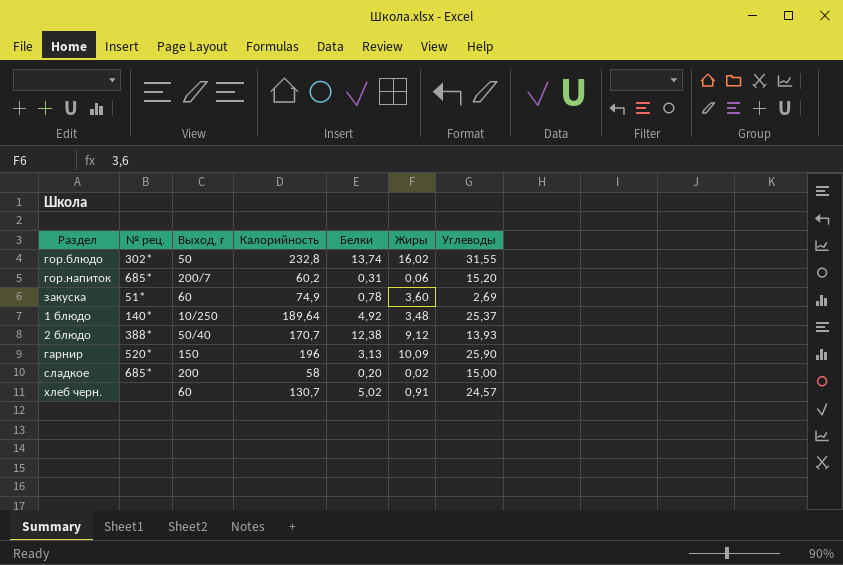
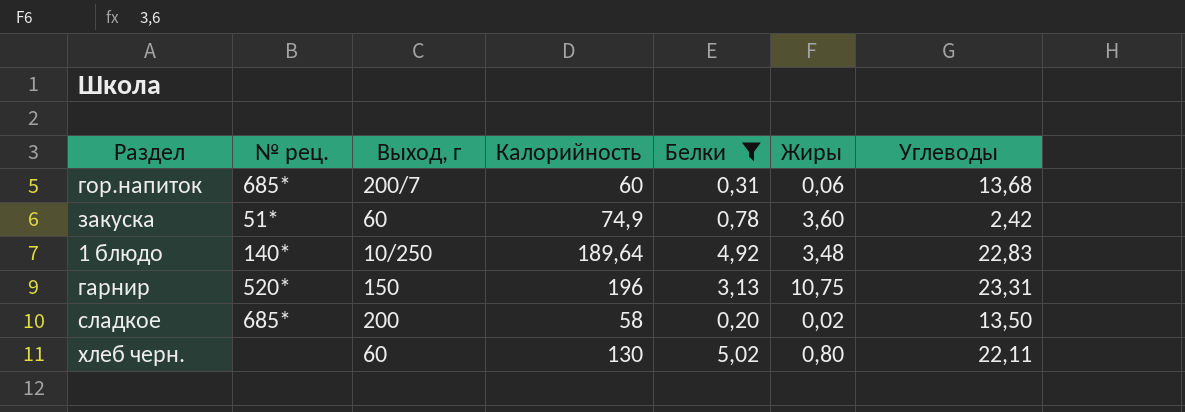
filter: none -> Белки <= 5,02
гор.напиток | Калорийность: 60,2 -> 60
гор.напиток | Углеводы: 15,20 -> 13,68
закуска | Углеводы: 2,69 -> 2,42
1 блюдо | Углеводы: 25,37 -> 22,83
гарнир | Жиры: 10,09 -> 10,75
гарнир | Углеводы: 25,90 -> 23,31
сладкое | Углеводы: 15,00 -> 13,50
хлеб черн. | Калорийность: 130,7 -> 130
хлеб черн. | Жиры: 0,91 -> 0,80
хлеб черн. | Углеводы: 24,57 -> 22,11

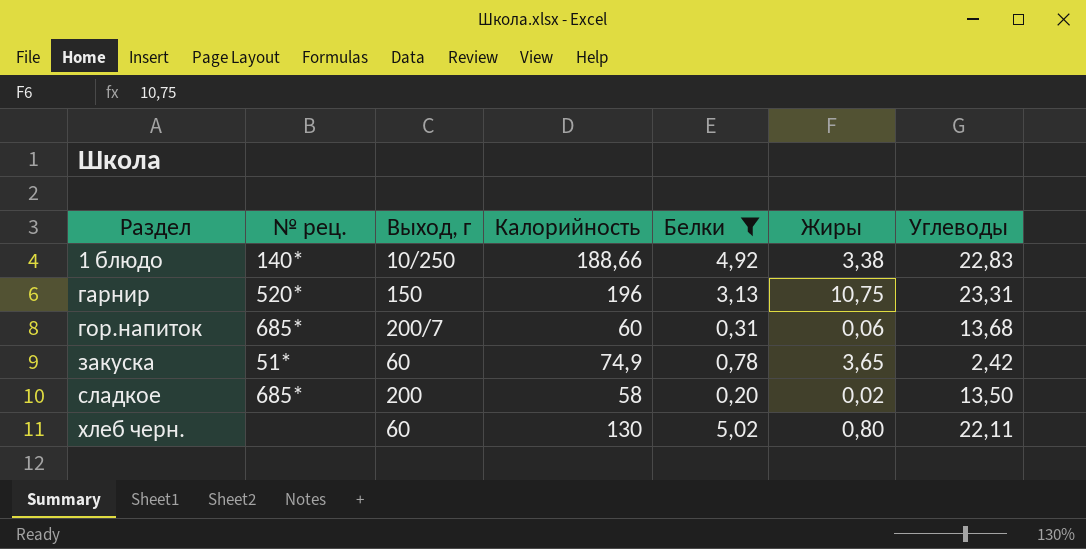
row order: none -> Раздел ascending
1 блюдо | Калорийность: 189,64 -> 188,66
1 блюдо | Жиры: 3,48 -> 3,38
закуска | Жиры: 3,60 -> 3,65

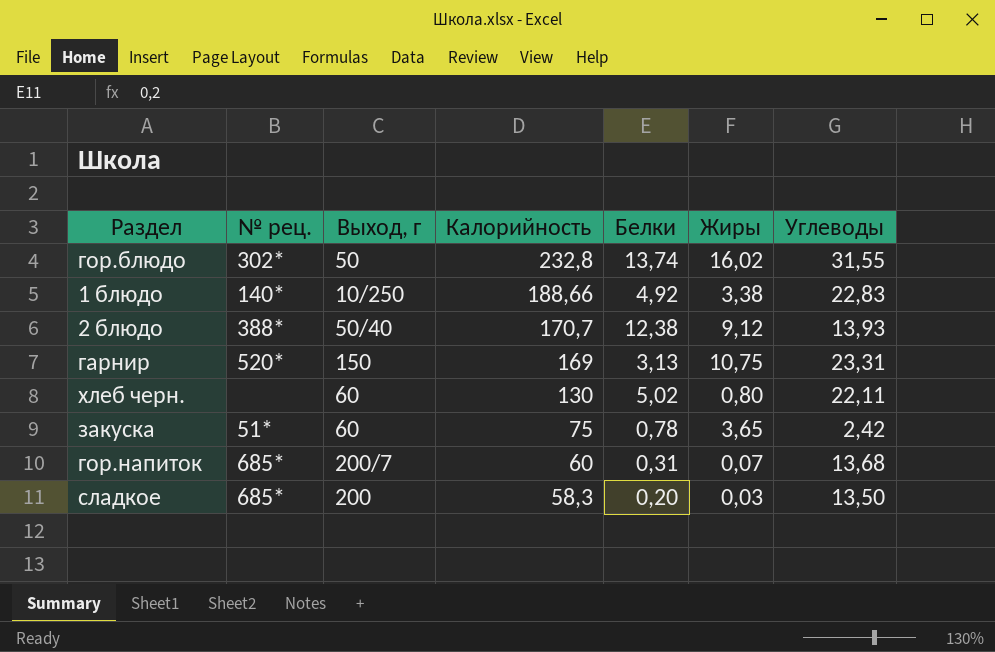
filter: Белки <= 5,02 -> none
row order: Раздел ascending -> Калорийность descending
гарнир | Калорийность: 196 -> 169
закуска | Калорийность: 74,9 -> 75
гор.напиток | Жиры: 0,06 -> 0,07
сладкое | Калорийность: 58 -> 58,3
сладкое | Жиры: 0,02 -> 0,03

